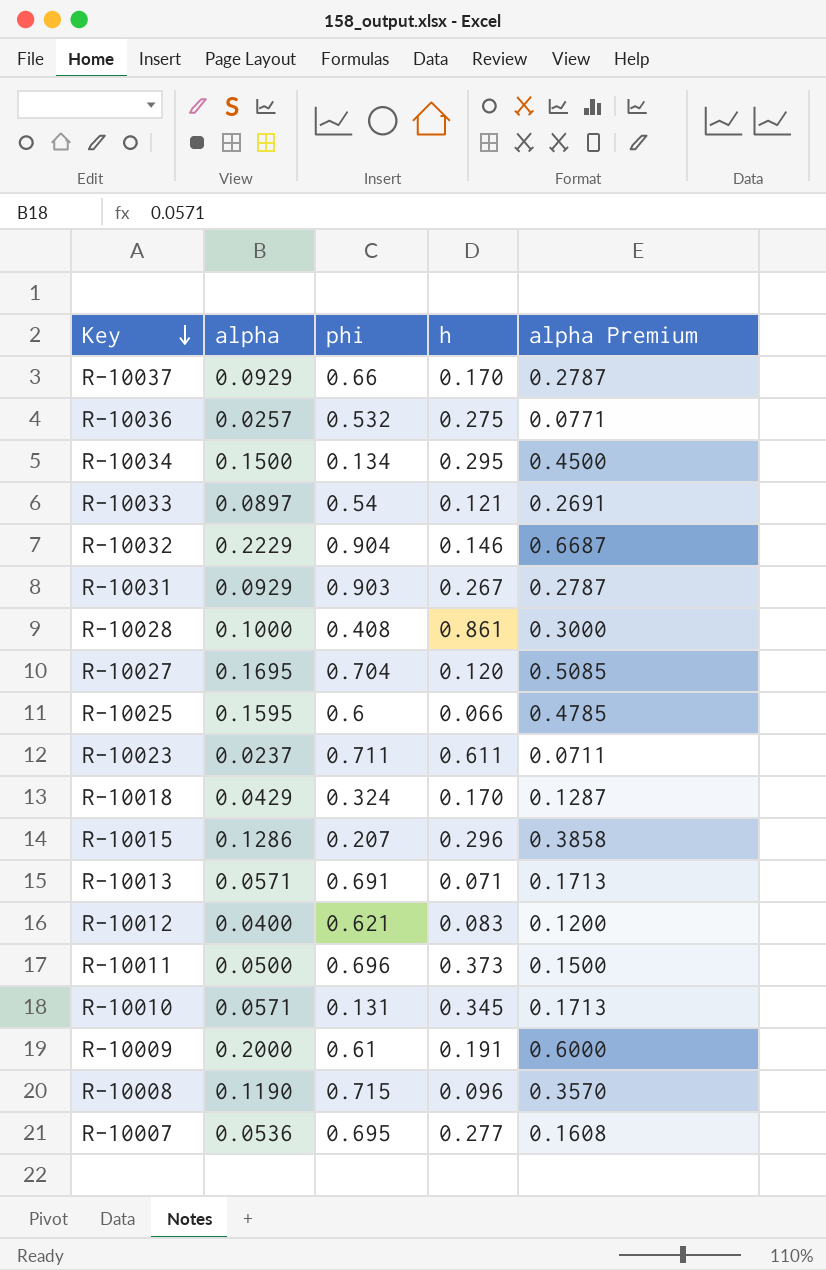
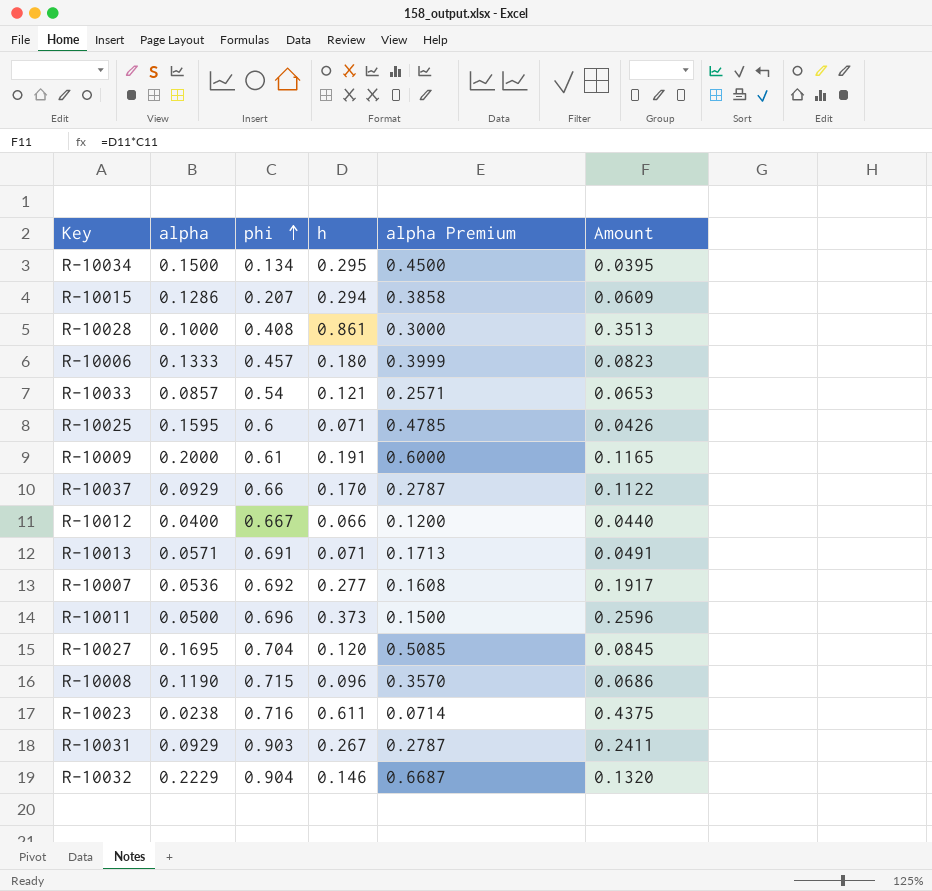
row order: Key descending -> phi ascending
column Amount | formula: none -> [phi] * [h]
row R-10036: 0.0257 | 0.532 | 0.275 | 0.0771 -> none
row R-10018: 0.0429 | 0.324 | 0.170 | 0.1287 -> none
row R-10010: 0.0571 | 0.131 | 0.345 | 0.1713 -> none
R-10015 | h: 0.296 -> 0.294
row R-10006: none -> 0.1333 | 0.457 | 0.180 | 0.3999 | 0.0823
R-10033 | alpha: 0.0897 -> 0.0857
R-10033 | alpha Premium: 0.2691 -> 0.2571
R-10025 | h: 0.066 -> 0.071
R-10012 | phi: 0.621 -> 0.667
R-10012 | h: 0.083 -> 0.066
R-10007 | phi: 0.695 -> 0.692
R-10023 | alpha: 0.0237 -> 0.0238
R-10023 | phi: 0.711 -> 0.716
R-10023 | alpha Premium: 0.0711 -> 0.0714

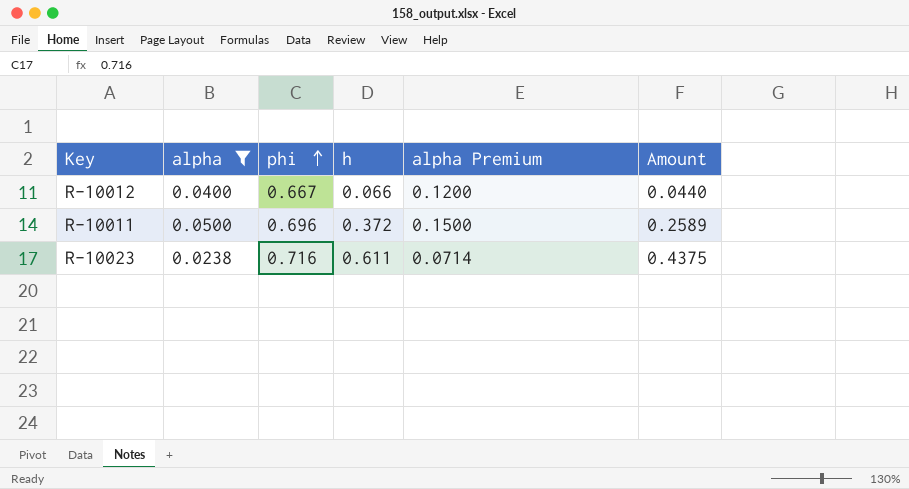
filter: none -> alpha <= 0.0500
R-10011 | h: 0.373 -> 0.372
R-10011 | Amount: 0.2596 -> 0.2589

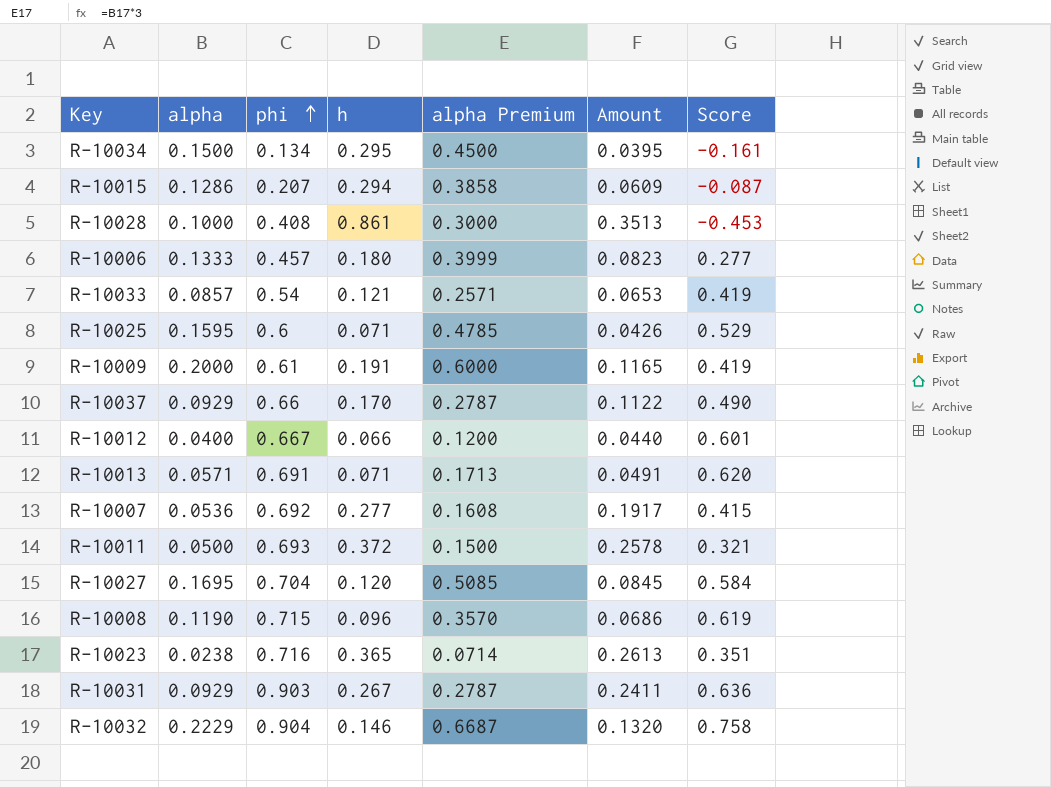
filter: alpha <= 0.0500 -> none
column Score | formula: none -> [phi] - [h]
R-10011 | phi: 0.696 -> 0.693
R-10011 | Amount: 0.2589 -> 0.2578
R-10023 | h: 0.611 -> 0.365
R-10023 | Amount: 0.4375 -> 0.2613

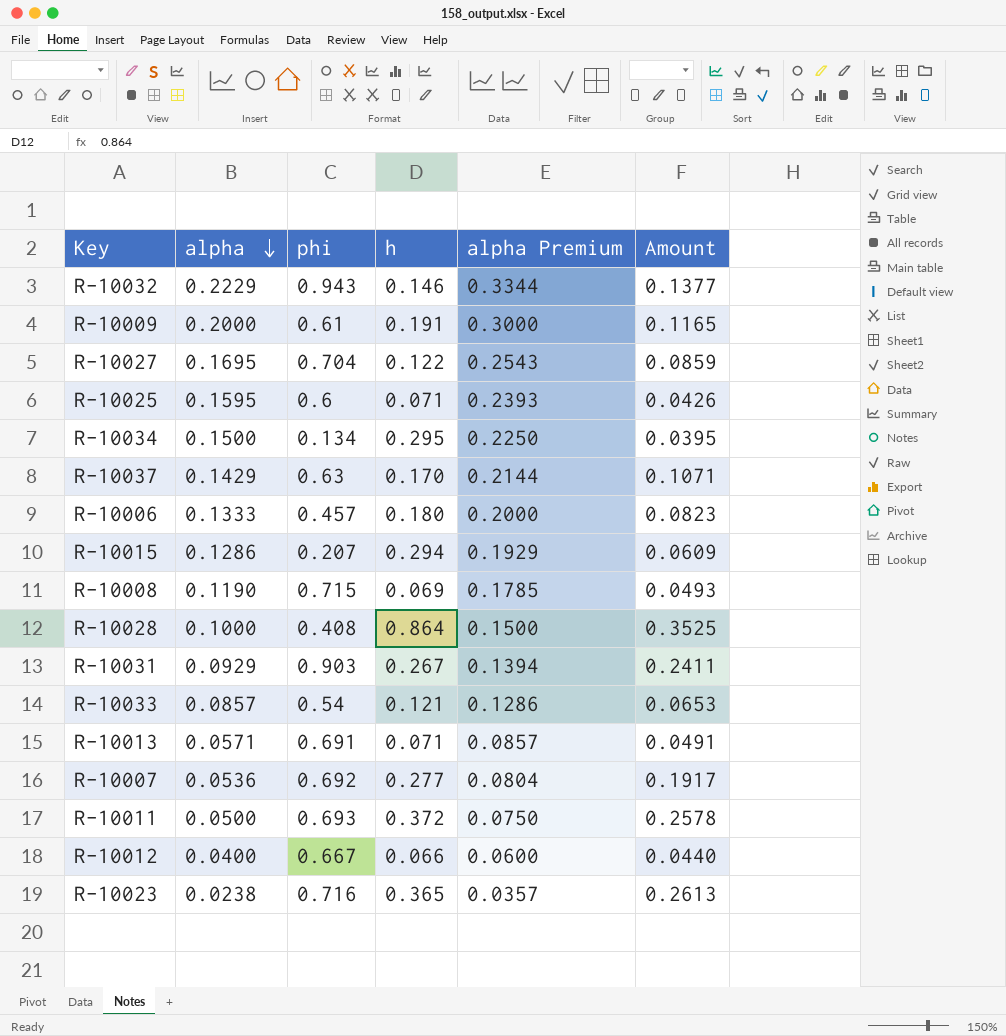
row order: phi ascending -> alpha descending
column Score | formula: [phi] - [h] -> none
column alpha Premium | formula: [alpha] * 3 -> [alpha] * 1.5
R-10032 | phi: 0.904 -> 0.943
R-10032 | Amount: 0.1320 -> 0.1377
R-10027 | h: 0.120 -> 0.122
R-10027 | Amount: 0.0845 -> 0.0859
R-10037 | alpha: 0.0929 -> 0.1429
R-10037 | phi: 0.66 -> 0.63
R-10037 | Amount: 0.1122 -> 0.1071
R-10008 | h: 0.096 -> 0.069
R-10008 | Amount: 0.0686 -> 0.0493
R-10028 | h: 0.861 -> 0.864
R-10028 | Amount: 0.3513 -> 0.3525

